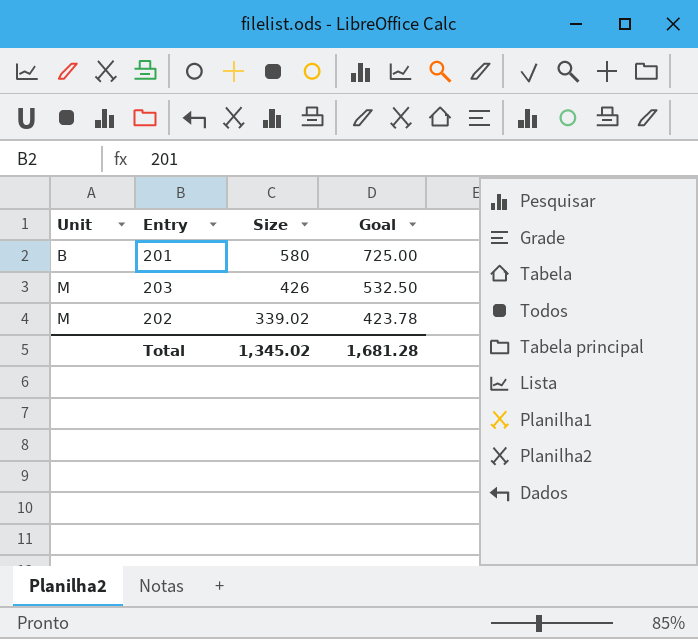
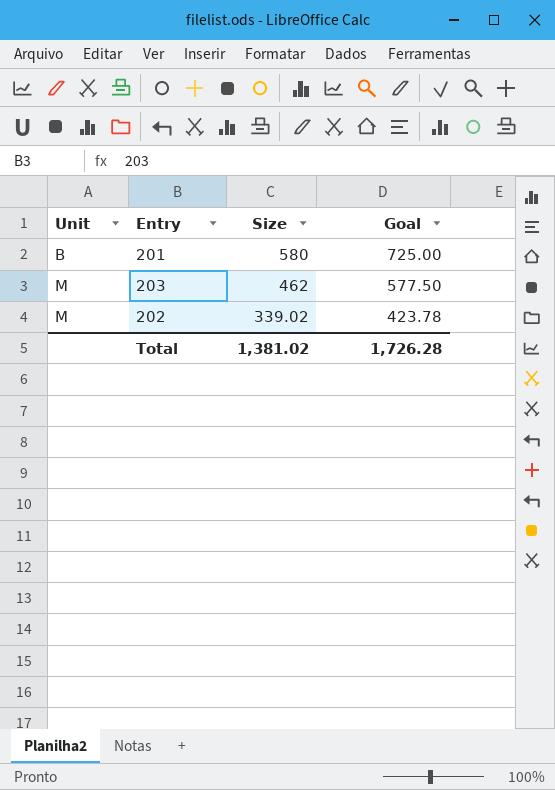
203 | Size: 426 -> 462
203 | Goal: 532.50 -> 577.50
Total | Size: 1,345.02 -> 1,381.02
Total | Goal: 1,681.28 -> 1,726.28

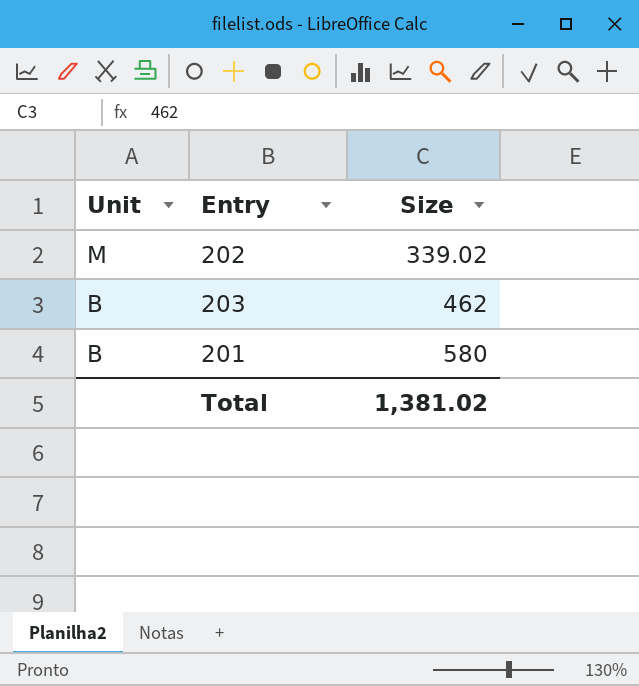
row order: Unit ascending -> Unit descending
column Goal | formula: [Size] * 1.25 -> none
203 | Unit: M -> B

